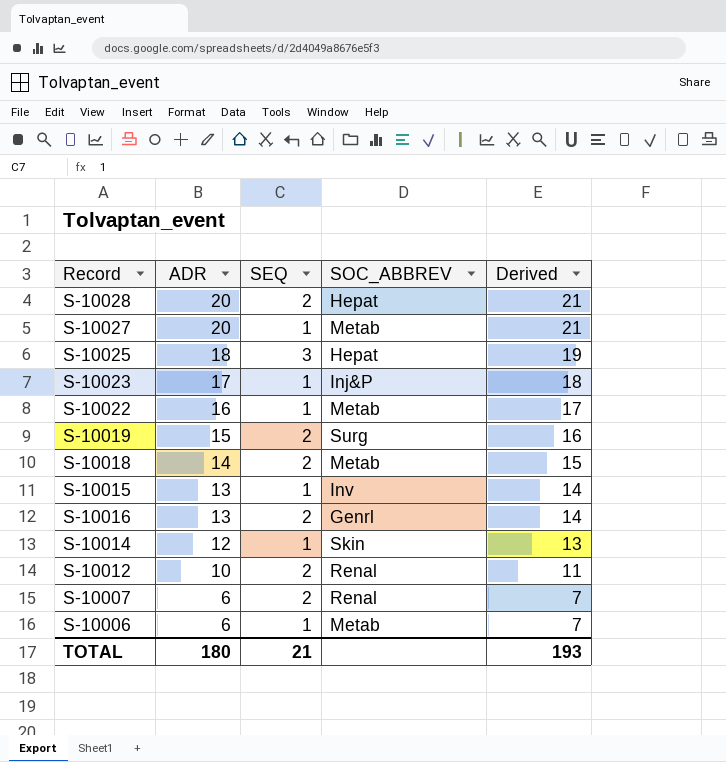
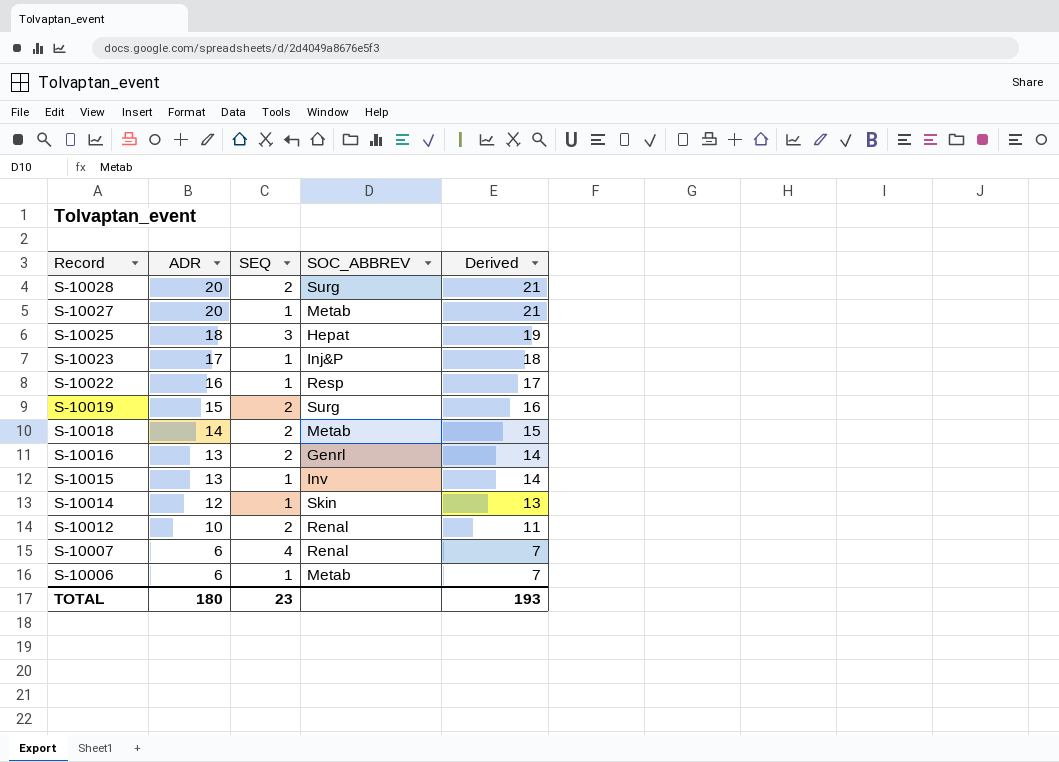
row order: ADR descending -> Record descending
S-10028 | SOC_ABBREV: Hepat -> Surg
S-10022 | SOC_ABBREV: Metab -> Resp
S-10007 | SEQ: 2 -> 4
TOTAL | SEQ: 21 -> 23

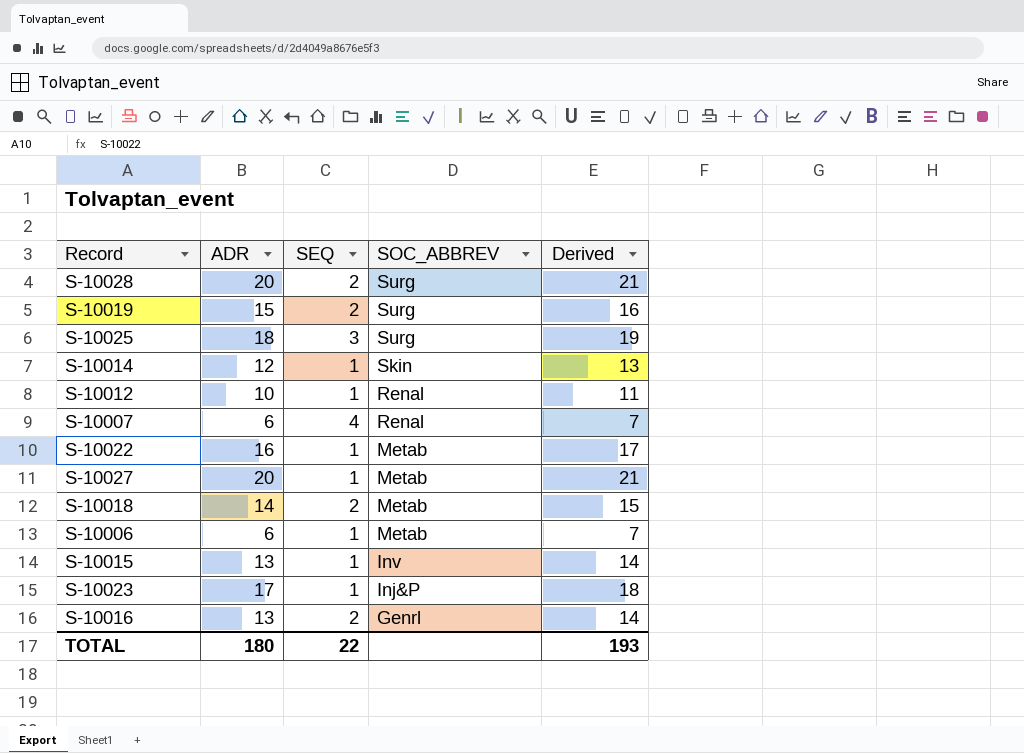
row order: Record descending -> SOC_ABBREV descending
S-10025 | SOC_ABBREV: Hepat -> Surg
S-10012 | SEQ: 2 -> 1
S-10022 | SOC_ABBREV: Resp -> Metab
TOTAL | SEQ: 23 -> 22

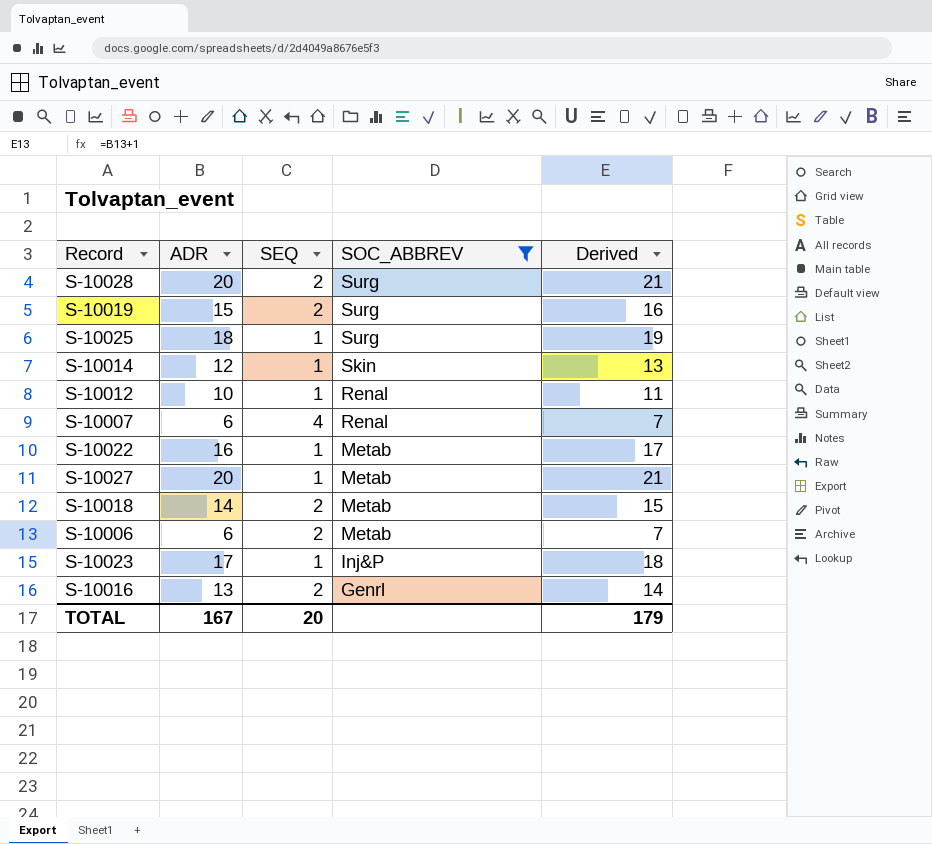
filter: none -> SOC_ABBREV != Inv
S-10025 | SEQ: 3 -> 1
S-10006 | SEQ: 1 -> 2
TOTAL | ADR: 180 -> 167
TOTAL | SEQ: 22 -> 20
TOTAL | Derived: 193 -> 179

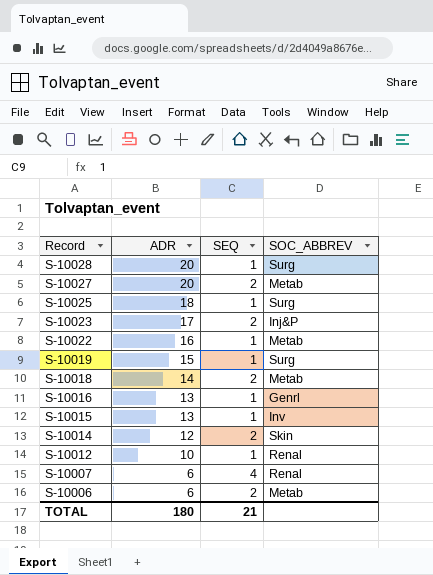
filter: SOC_ABBREV != Inv -> none
row order: SOC_ABBREV descending -> Record descending
column Derived | formula: [ADR] + 1 -> none
S-10028 | SEQ: 2 -> 1
S-10027 | SEQ: 1 -> 2
S-10023 | SEQ: 1 -> 2
S-10019 | SEQ: 2 -> 1
S-10016 | SEQ: 2 -> 1
S-10014 | SEQ: 1 -> 2
TOTAL | ADR: 167 -> 180
TOTAL | SEQ: 20 -> 21

